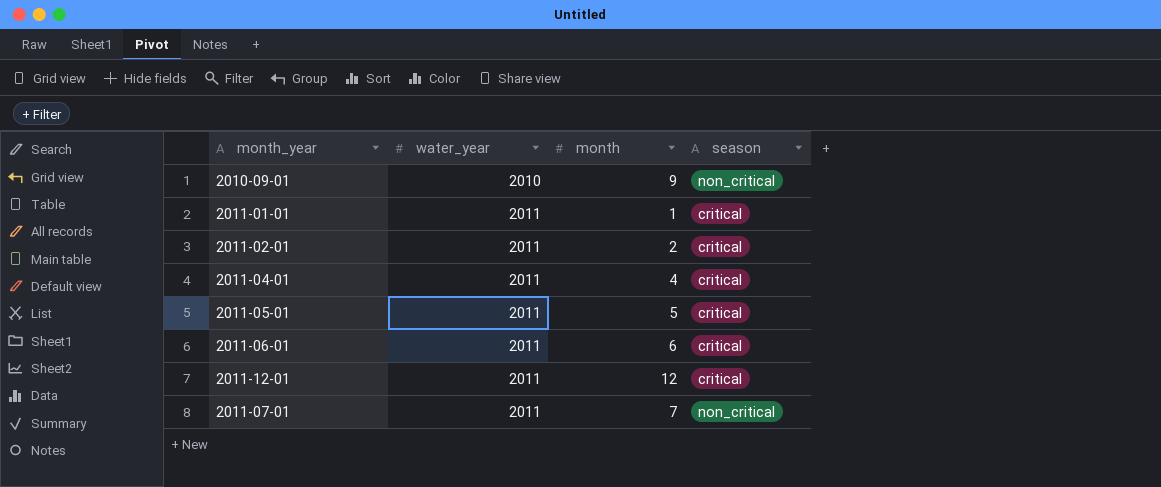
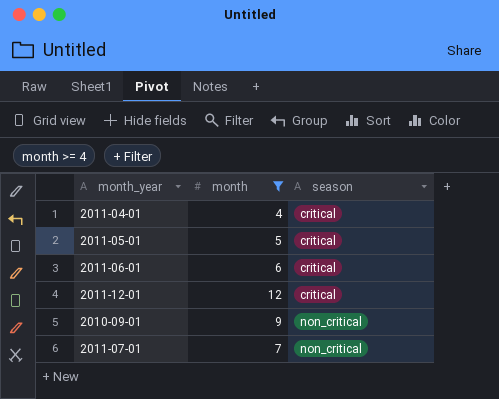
filter: none -> month >= 4
row order: water_year ascending -> season ascending
column water_year | position: 2 -> none

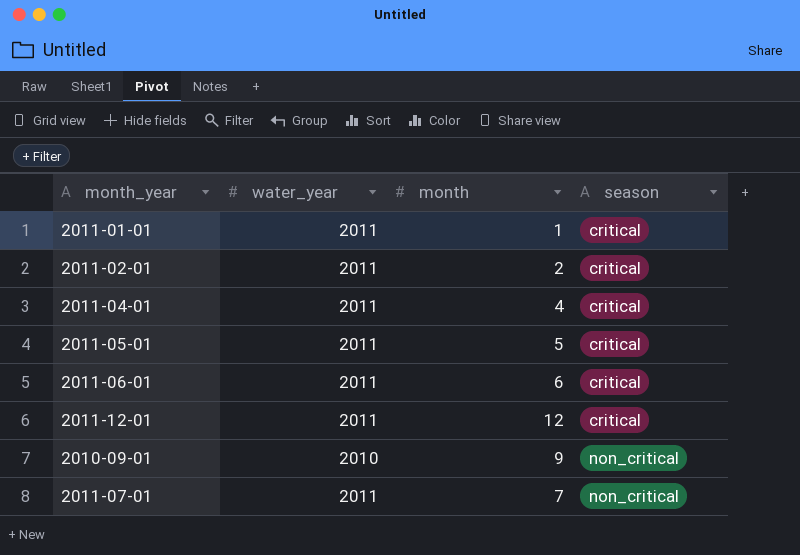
filter: month >= 4 -> none
column water_year | position: none -> 2

